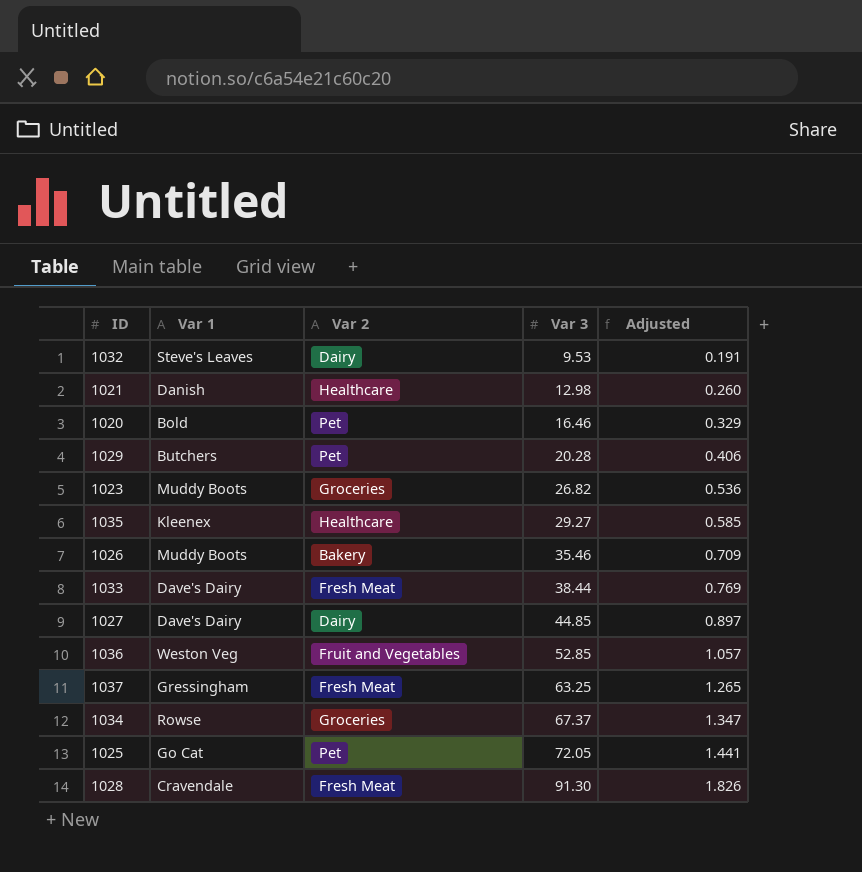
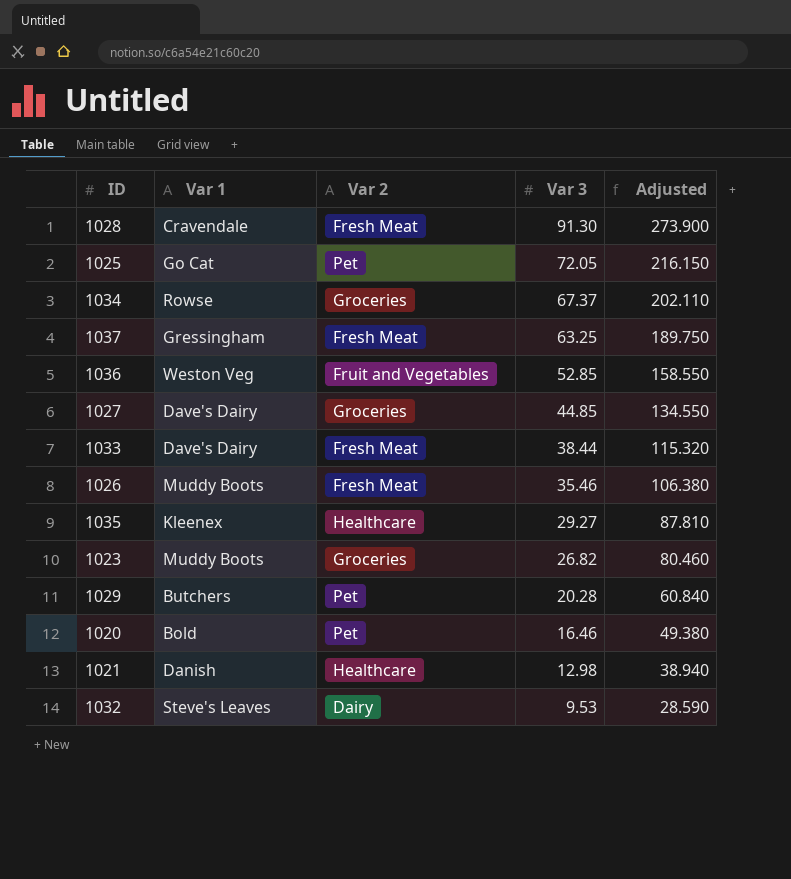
row order: Var 3 ascending -> Var 3 descending
column Adjusted | formula: [Var 3] * 0.02 -> [Var 3] * 3
1027 | Var 2: Dairy -> Groceries
1026 | Var 2: Bakery -> Fresh Meat

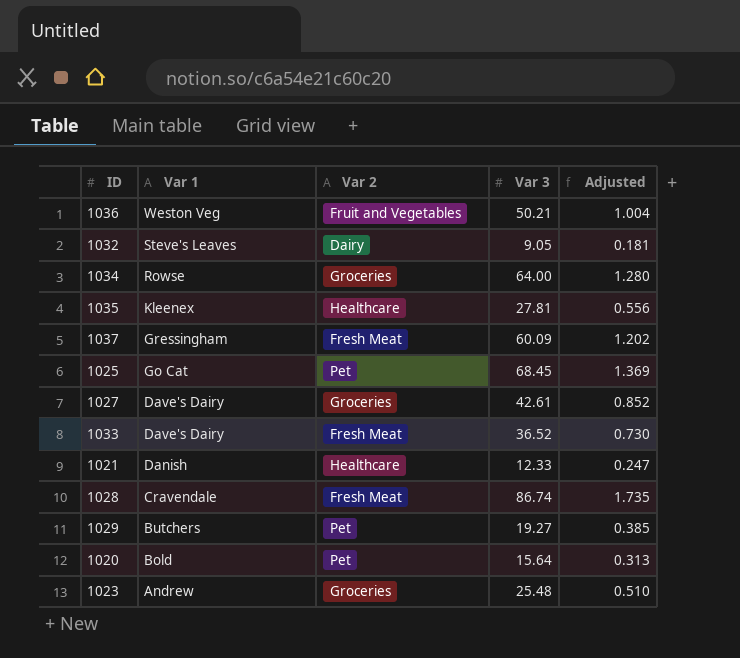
row order: Var 3 descending -> Var 1 descending
column Adjusted | formula: [Var 3] * 3 -> [Var 3] * 0.02
row 1026: Muddy Boots | Fresh Meat | 35.46 | 106.380 -> none
1036 | Var 3: 52.85 -> 50.21
1032 | Var 3: 9.53 -> 9.05
1034 | Var 3: 67.37 -> 64.00
1035 | Var 3: 29.27 -> 27.81
1037 | Var 3: 63.25 -> 60.09
1025 | Var 3: 72.05 -> 68.45
1027 | Var 3: 44.85 -> 42.61
1033 | Var 3: 38.44 -> 36.52
1021 | Var 3: 12.98 -> 12.33
1028 | Var 3: 91.30 -> 86.74
1029 | Var 3: 20.28 -> 19.27
1020 | Var 3: 16.46 -> 15.64
1023 | Var 1: Muddy Boots -> Andrew
1023 | Var 3: 26.82 -> 25.48

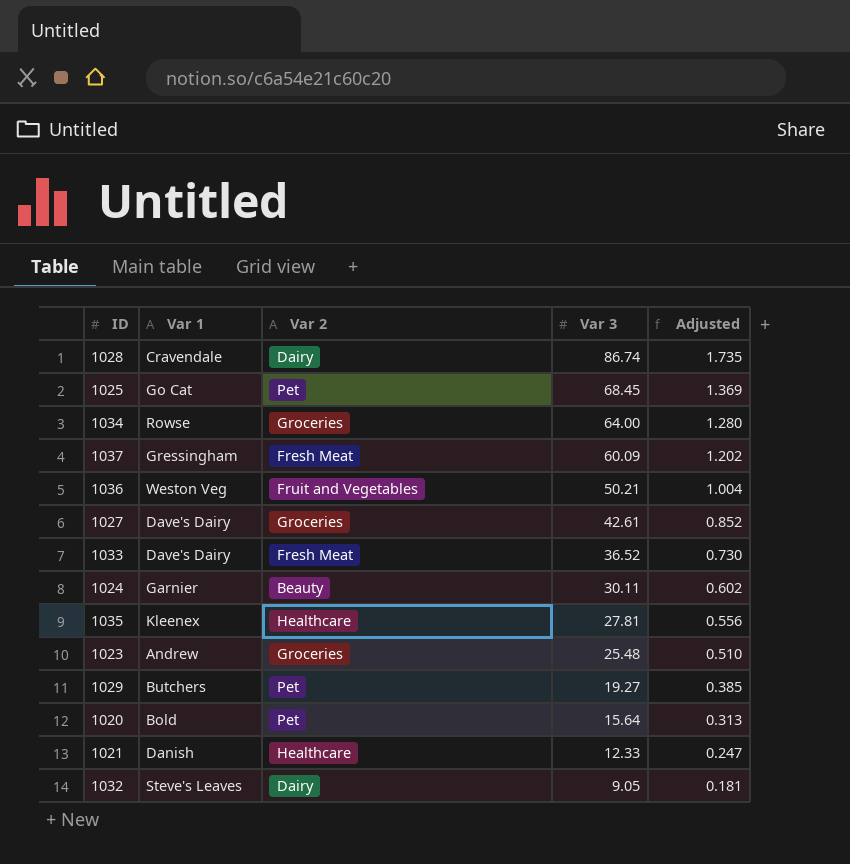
row order: Var 1 descending -> Var 3 descending
1028 | Var 2: Fresh Meat -> Dairy
row 1024: none -> Garnier | Beauty | 30.11 | 0.602

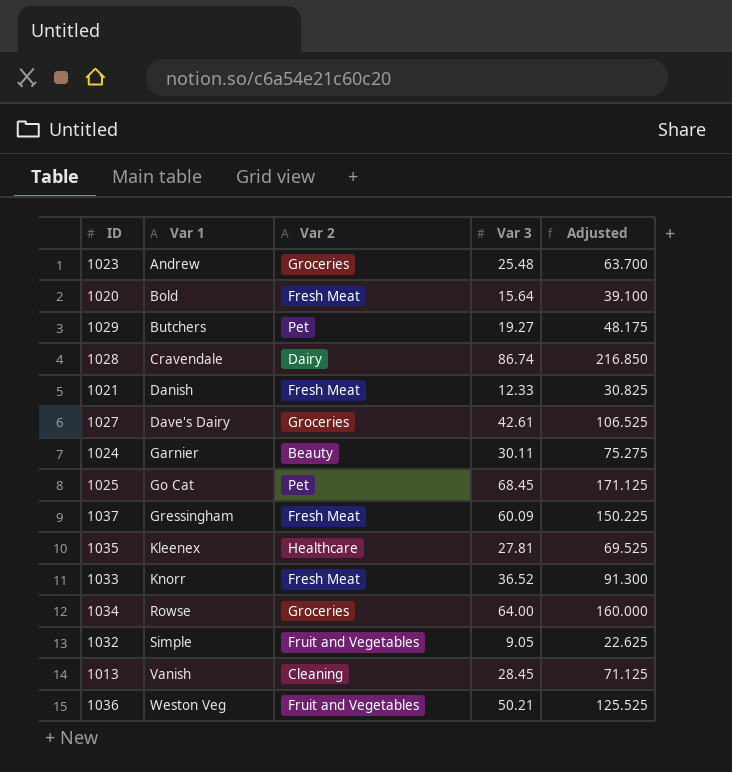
row order: Var 3 descending -> Var 1 ascending
column Adjusted | formula: [Var 3] * 0.02 -> [Var 3] * 2.5
1020 | Var 2: Pet -> Fresh Meat
1021 | Var 2: Healthcare -> Fresh Meat
1033 | Var 1: Dave's Dairy -> Knorr
1032 | Var 1: Steve's Leaves -> Simple
1032 | Var 2: Dairy -> Fruit and Vegetables
row 1013: none -> Vanish | Cleaning | 28.45 | 71.125

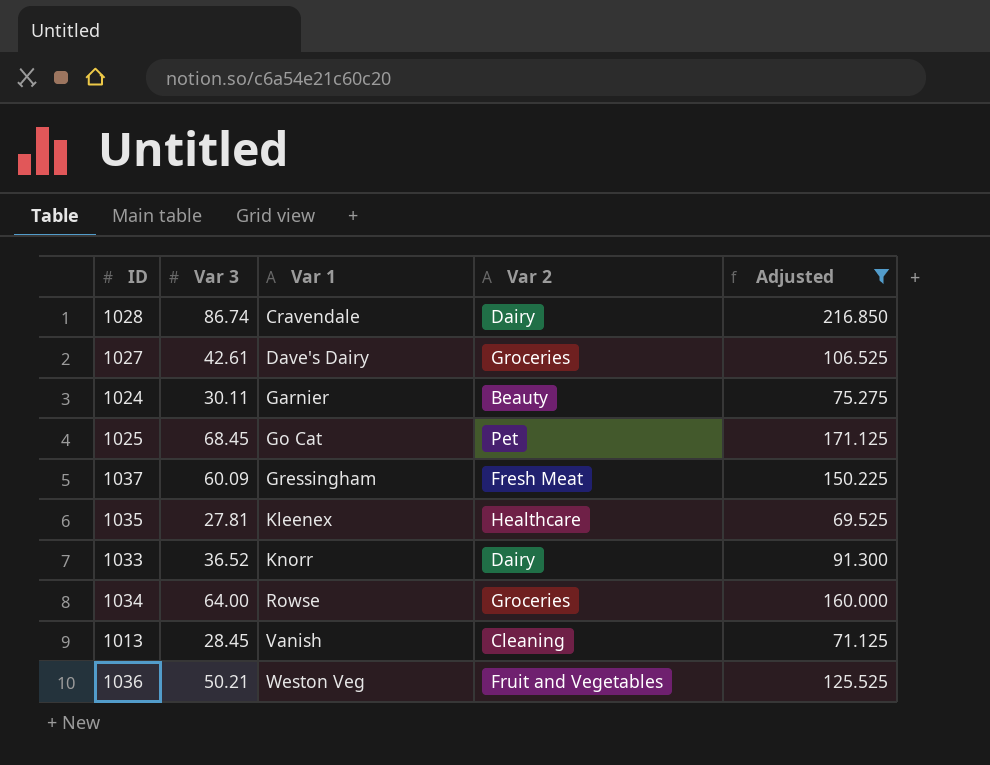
filter: none -> Adjusted >= 69.525
column Var 3 | position: 4 -> 2
1033 | Var 2: Fresh Meat -> Dairy

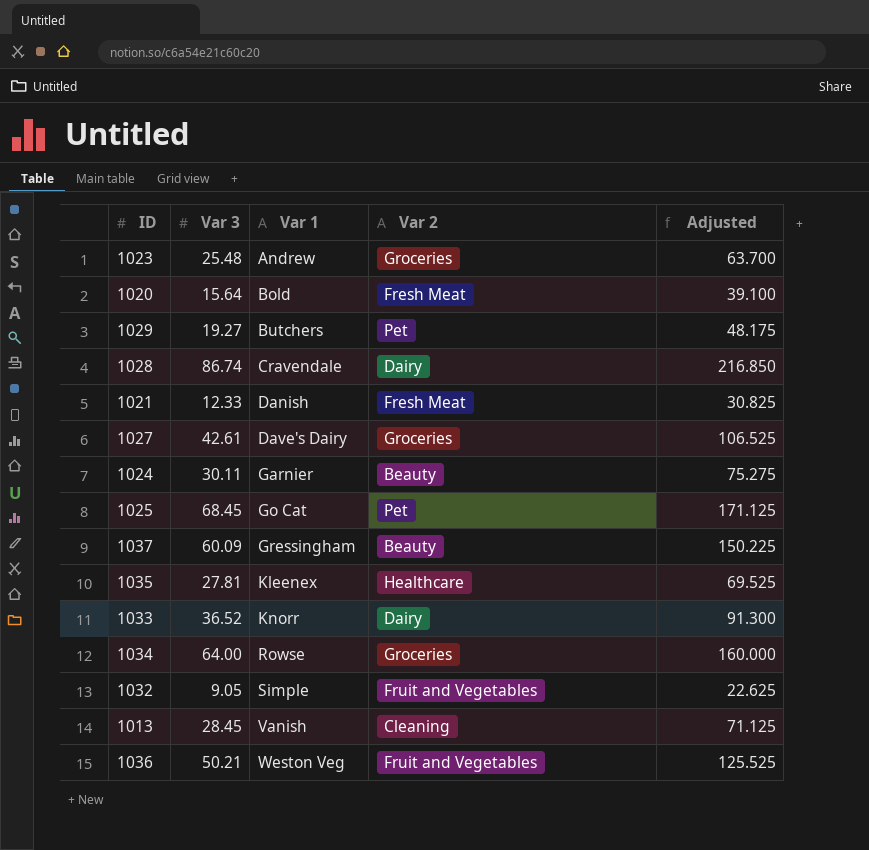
filter: Adjusted >= 69.525 -> none
1037 | Var 2: Fresh Meat -> Beauty

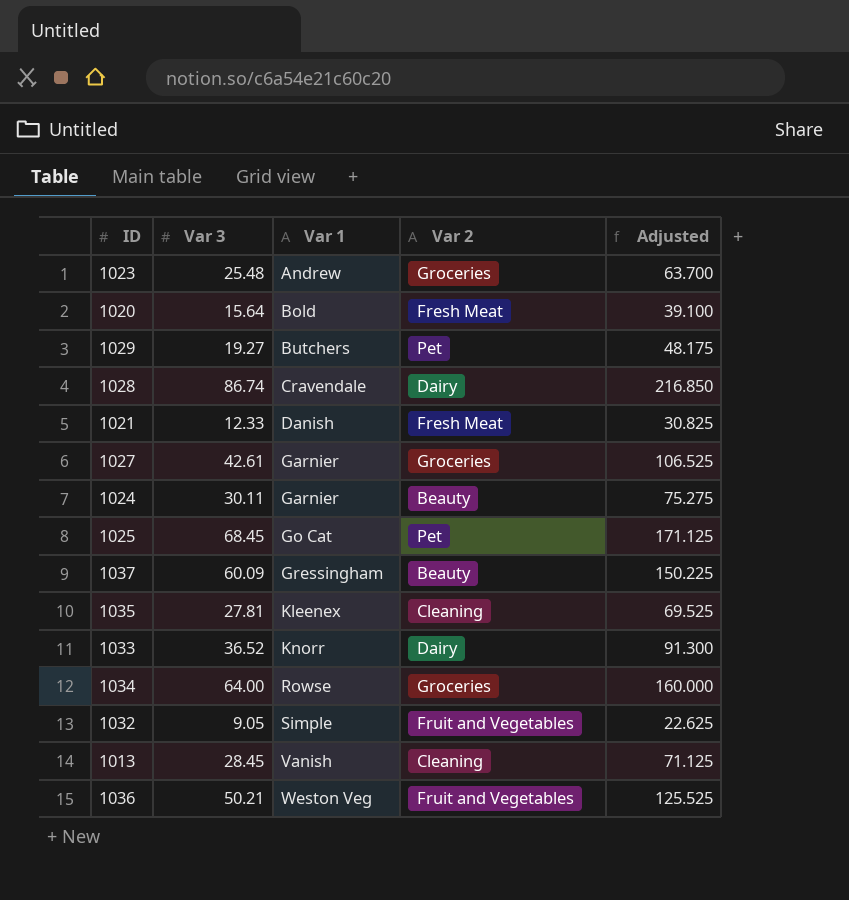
1027 | Var 1: Dave's Dairy -> Garnier
1035 | Var 2: Healthcare -> Cleaning

